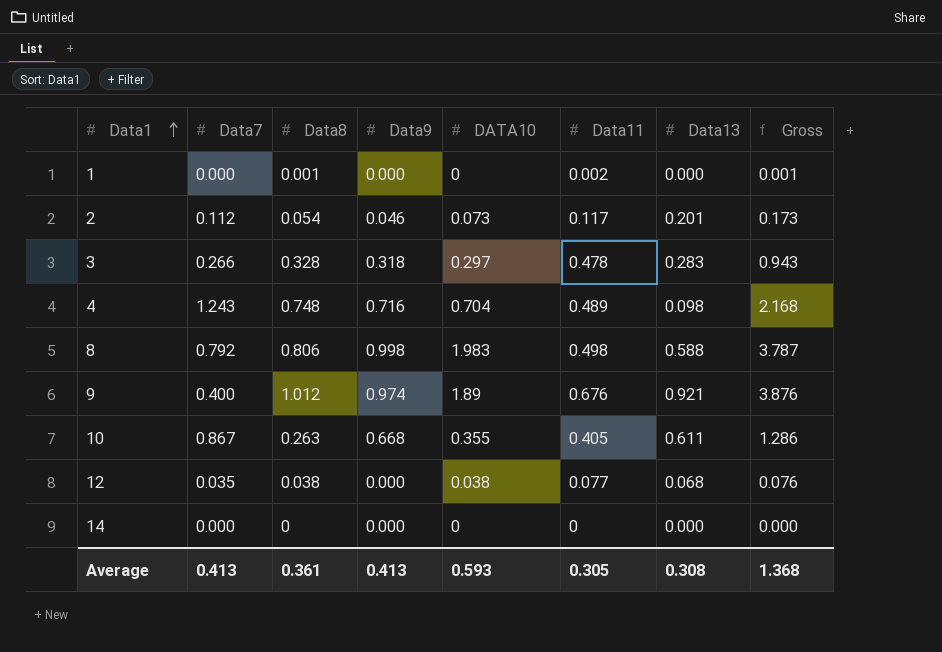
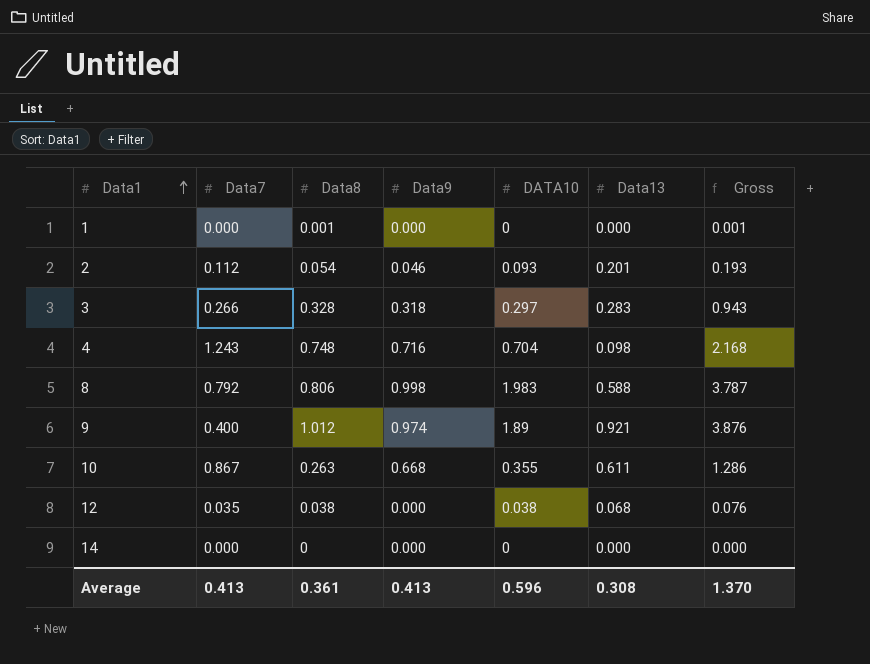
column Data11 | position: 6 -> none
2 | DATA10: 0.073 -> 0.093
2 | Gross: 0.173 -> 0.193
Average | DATA10: 0.593 -> 0.596
Average | Gross: 1.368 -> 1.370

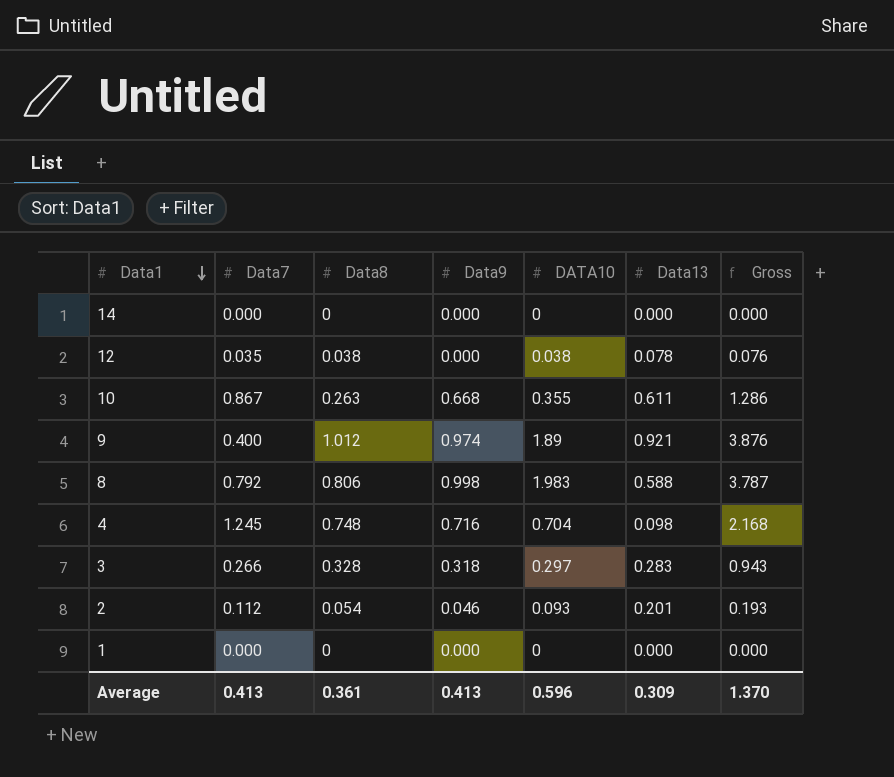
row order: Data1 ascending -> Data1 descending
12 | Data13: 0.068 -> 0.078
4 | Data7: 1.243 -> 1.245
1 | Data8: 0.001 -> 0
1 | Gross: 0.001 -> 0.000
Average | Data13: 0.308 -> 0.309

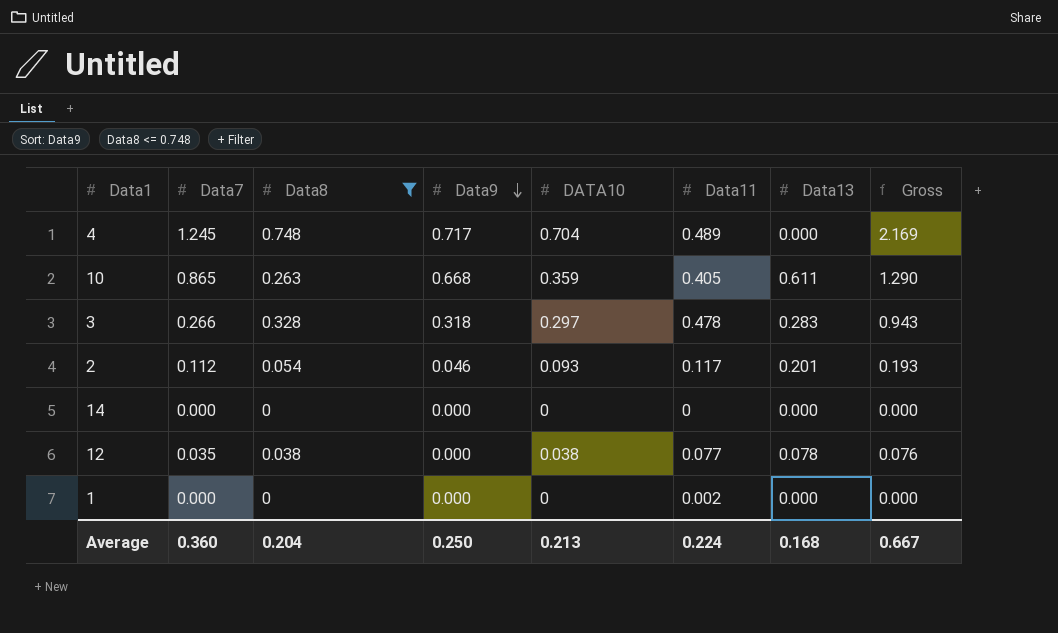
filter: none -> Data8 <= 0.748
row order: Data1 descending -> Data9 descending
column Data11 | position: none -> 6
4 | Data9: 0.716 -> 0.717
4 | Data13: 0.098 -> 0.000
4 | Gross: 2.168 -> 2.169
10 | Data7: 0.867 -> 0.865
10 | DATA10: 0.355 -> 0.359
10 | Gross: 1.286 -> 1.290
Average | Data7: 0.413 -> 0.360
Average | Data8: 0.361 -> 0.204
Average | Data9: 0.413 -> 0.250
Average | DATA10: 0.596 -> 0.213
Average | Data13: 0.309 -> 0.168
Average | Gross: 1.370 -> 0.667

